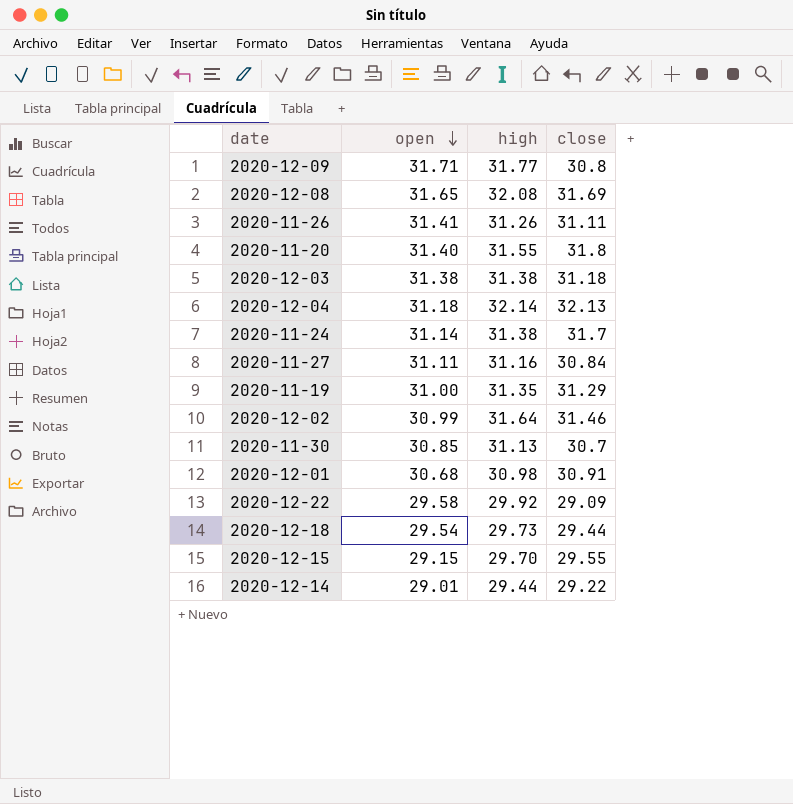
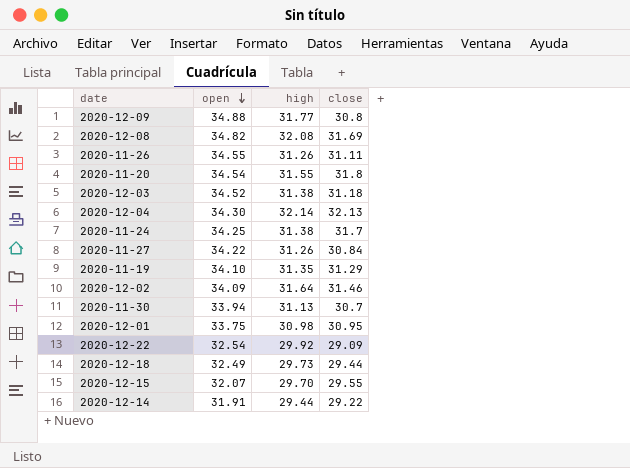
2020-12-09 | open: 31.71 -> 34.88
2020-12-08 | open: 31.65 -> 34.82
2020-11-26 | open: 31.41 -> 34.55
2020-11-20 | open: 31.40 -> 34.54
2020-12-03 | open: 31.38 -> 34.52
2020-12-04 | open: 31.18 -> 34.30
2020-11-24 | open: 31.14 -> 34.25
2020-11-27 | open: 31.11 -> 34.22
2020-11-27 | high: 31.16 -> 31.26
2020-11-19 | open: 31.00 -> 34.10
2020-12-02 | open: 30.99 -> 34.09
2020-11-30 | open: 30.85 -> 33.94
2020-12-01 | open: 30.68 -> 33.75
2020-12-01 | close: 30.91 -> 30.95
2020-12-22 | open: 29.58 -> 32.54
2020-12-18 | open: 29.54 -> 32.49
2020-12-15 | open: 29.15 -> 32.07
2020-12-14 | open: 29.01 -> 31.91

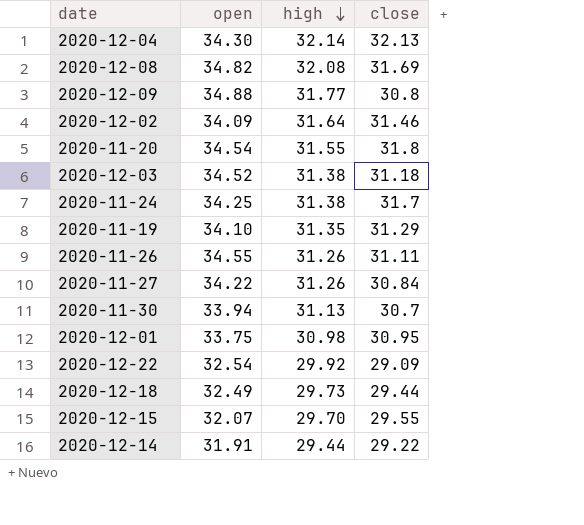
row order: open descending -> high descending

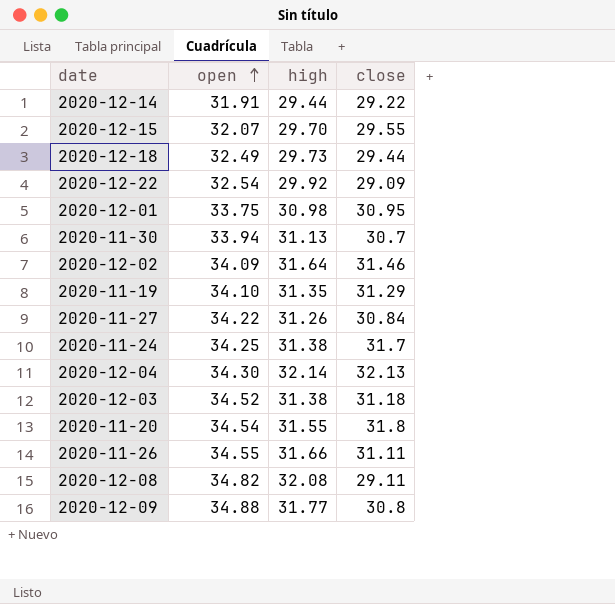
row order: high descending -> open ascending
2020-11-26 | high: 31.26 -> 31.66
2020-12-08 | close: 31.69 -> 29.11

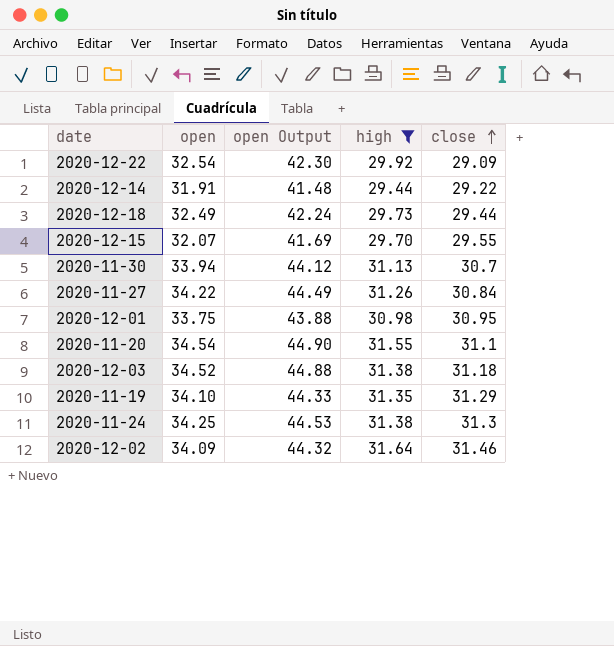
filter: none -> high <= 31.64
row order: open ascending -> close ascending
column open Output | formula: none -> [open] * 1.3
2020-11-20 | close: 31.8 -> 31.1
2020-11-24 | close: 31.7 -> 31.3

